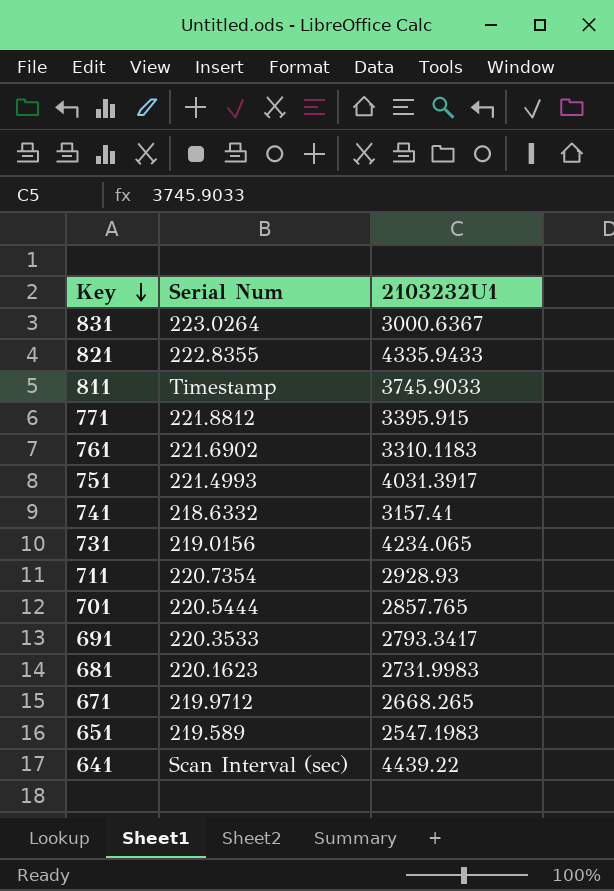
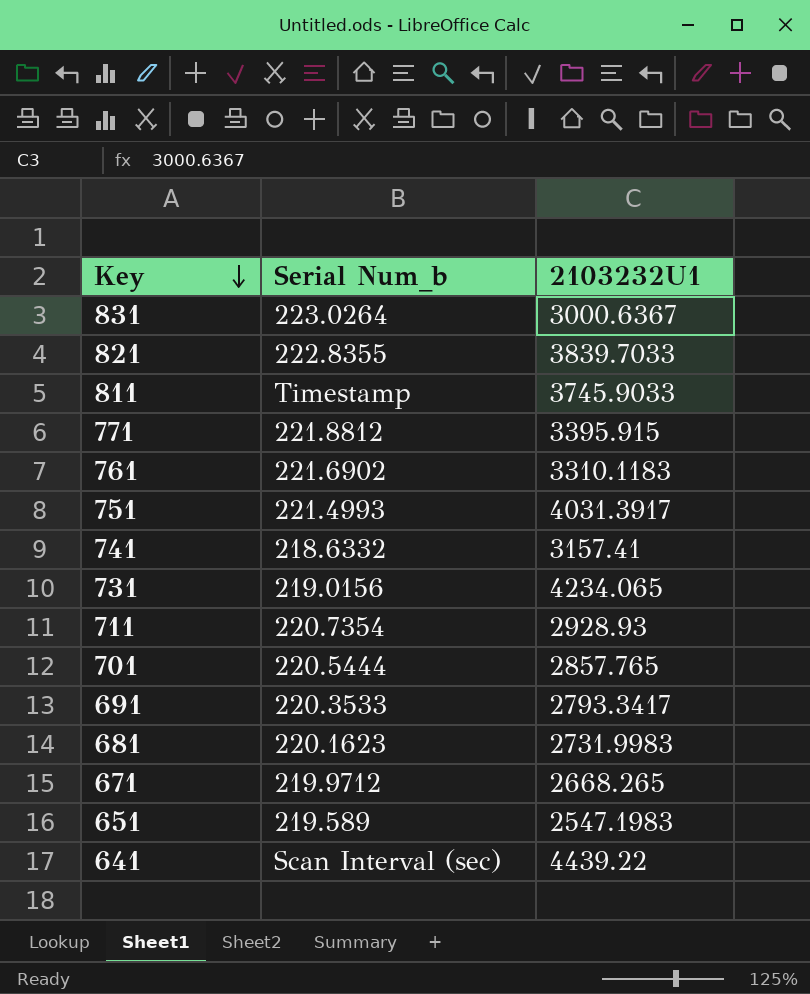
column name: Serial Num -> Serial Num_b
821 | 2103232U1: 4335.9433 -> 3839.7033

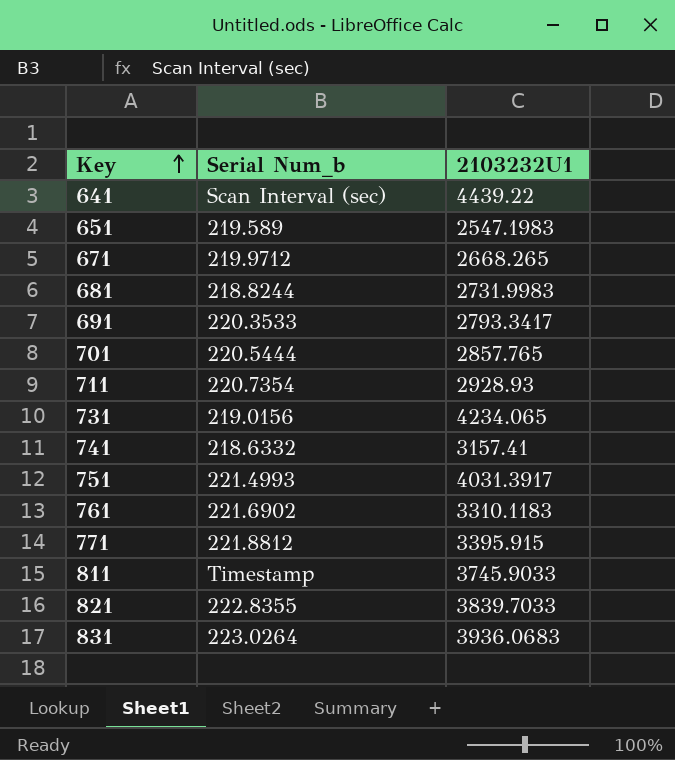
row order: Key descending -> Key ascending
681 | Serial Num_b: 220.1623 -> 218.8244
831 | 2103232U1: 3000.6367 -> 3936.0683

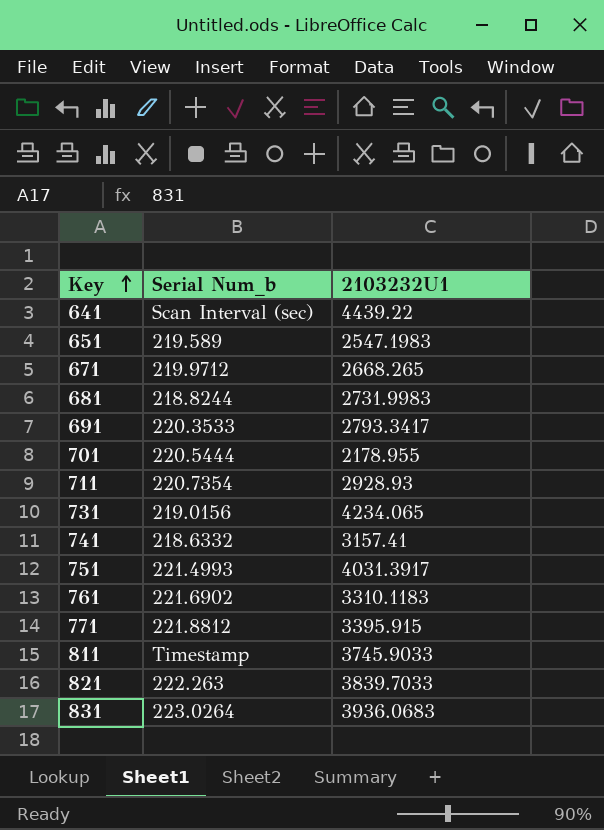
701 | 2103232U1: 2857.765 -> 2178.955
821 | Serial Num_b: 222.8355 -> 222.263

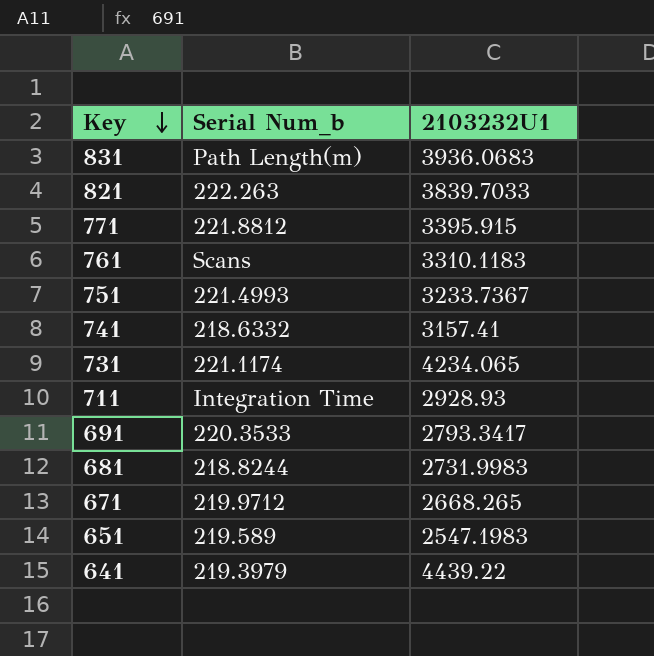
row order: Key ascending -> Key descending
row 701: 220.5444 | 2178.955 -> none
row 811: Timestamp | 3745.9033 -> none
831 | Serial Num_b: 223.0264 -> Path Length(m)
761 | Serial Num_b: 221.6902 -> Scans
751 | 2103232U1: 4031.3917 -> 3233.7367
731 | Serial Num_b: 219.0156 -> 221.1174
711 | Serial Num_b: 220.7354 -> Integration Time
641 | Serial Num_b: Scan Interval (sec) -> 219.3979

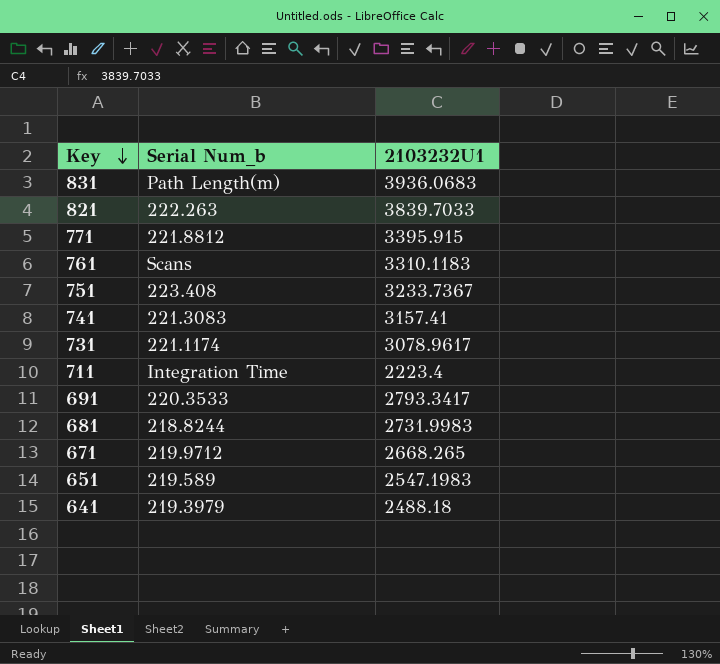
751 | Serial Num_b: 221.4993 -> 223.408
741 | Serial Num_b: 218.6332 -> 221.3083
731 | 2103232U1: 4234.065 -> 3078.9617
711 | 2103232U1: 2928.93 -> 2223.4
641 | 2103232U1: 4439.22 -> 2488.18

